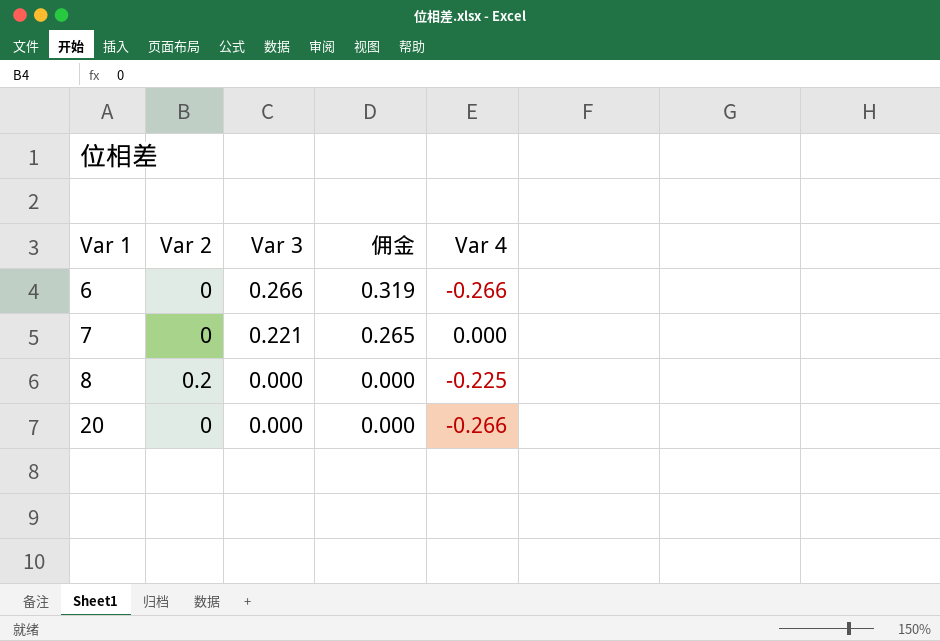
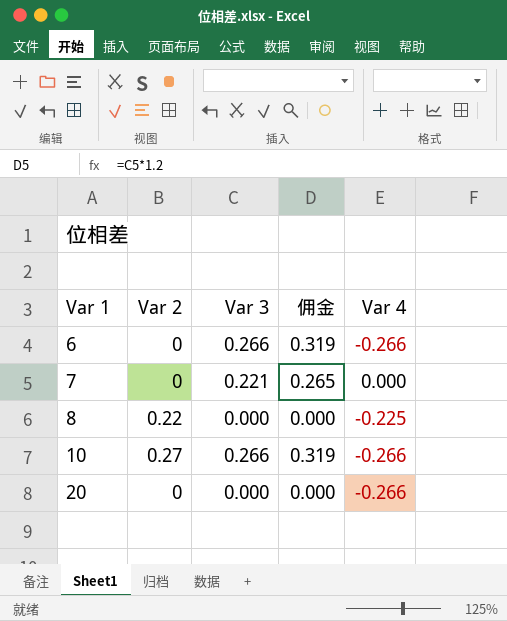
8 | Var 2: 0.2 -> 0.22
row 10: none -> 0.27 | 0.266 | 0.319 | -0.266

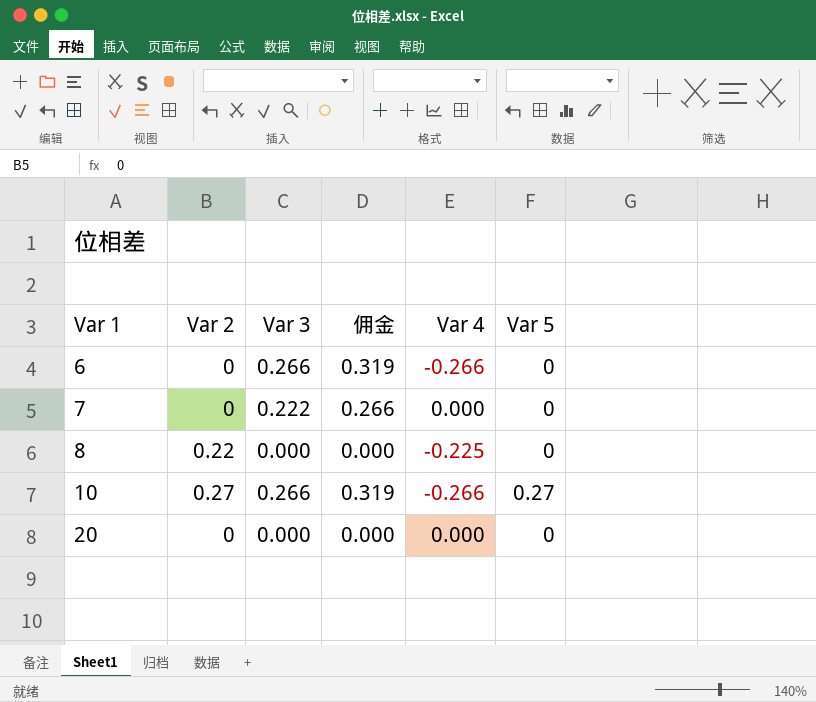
column Var 5 | position: none -> 6
7 | Var 3: 0.221 -> 0.222
7 | 佣金: 0.265 -> 0.266
20 | Var 4: -0.266 -> 0.000

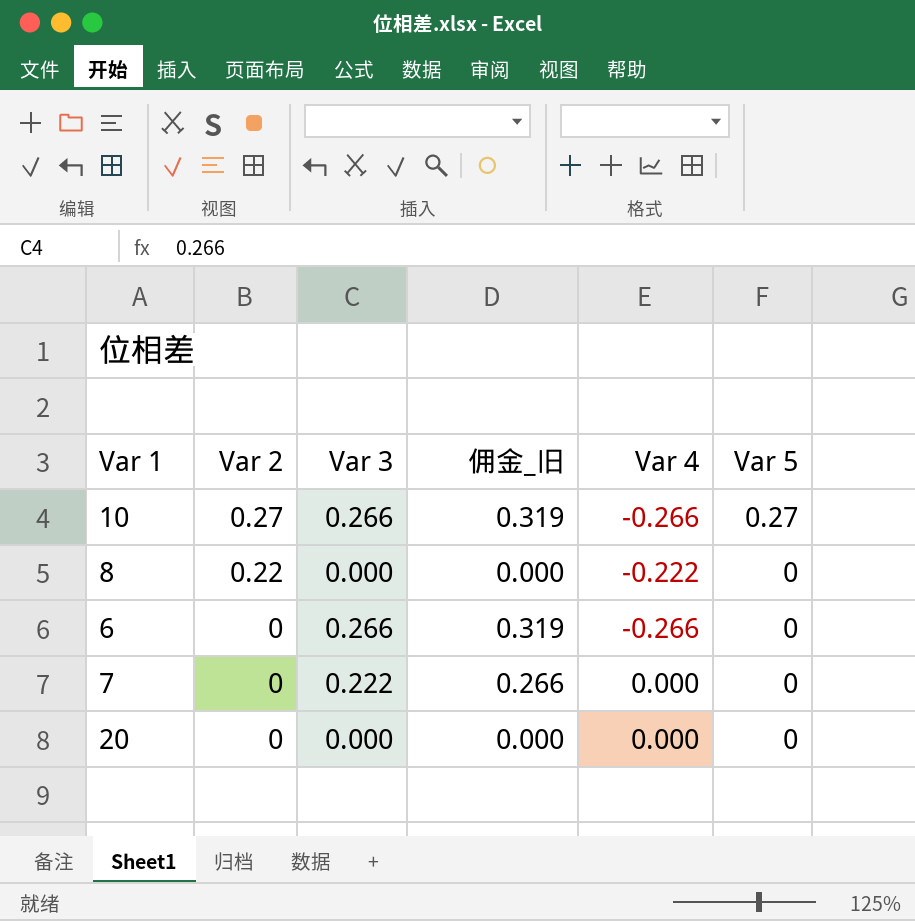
row order: Var 1 ascending -> Var 2 descending
column name: 佣金 -> 佣金_旧
8 | Var 4: -0.225 -> -0.222

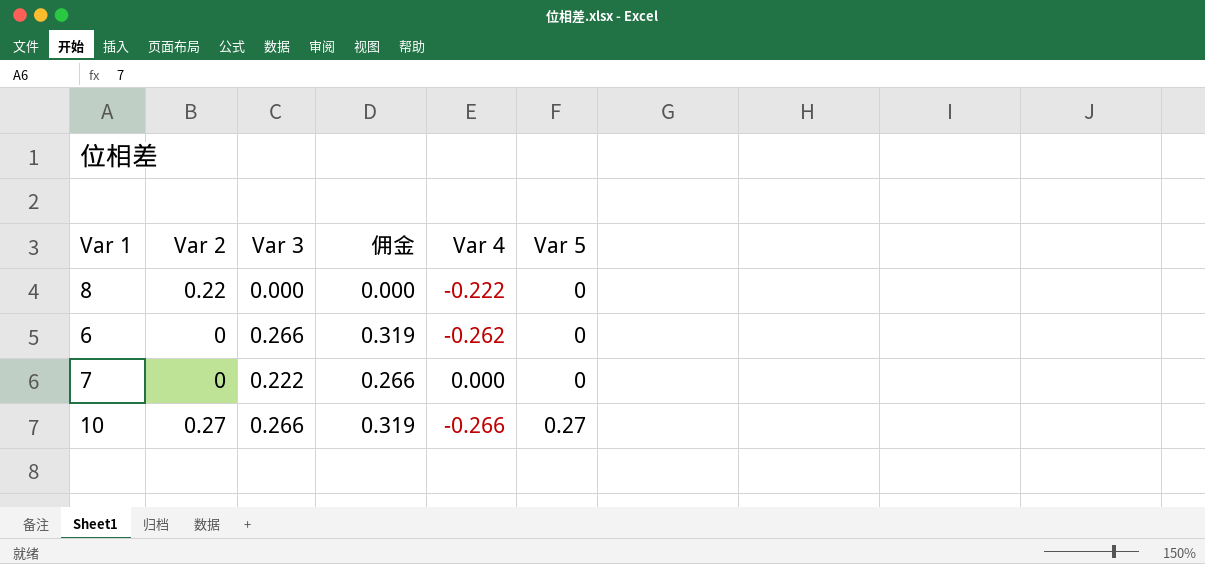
row order: Var 2 descending -> Var 5 ascending
column name: 佣金_旧 -> 佣金
row 20: 0 | 0.000 | 0.000 | 0.000 | 0 -> none
6 | Var 4: -0.266 -> -0.262

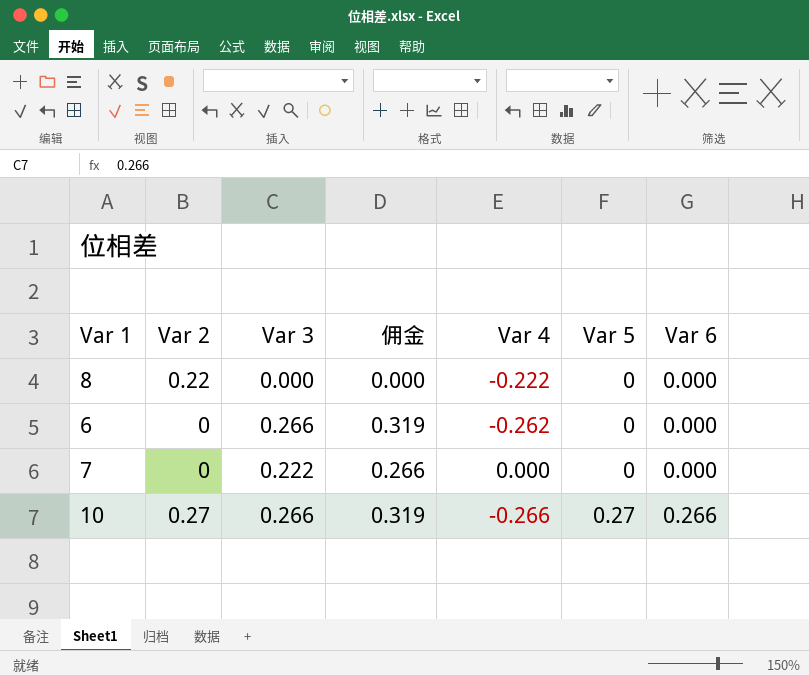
column Var 6 | position: none -> 7

